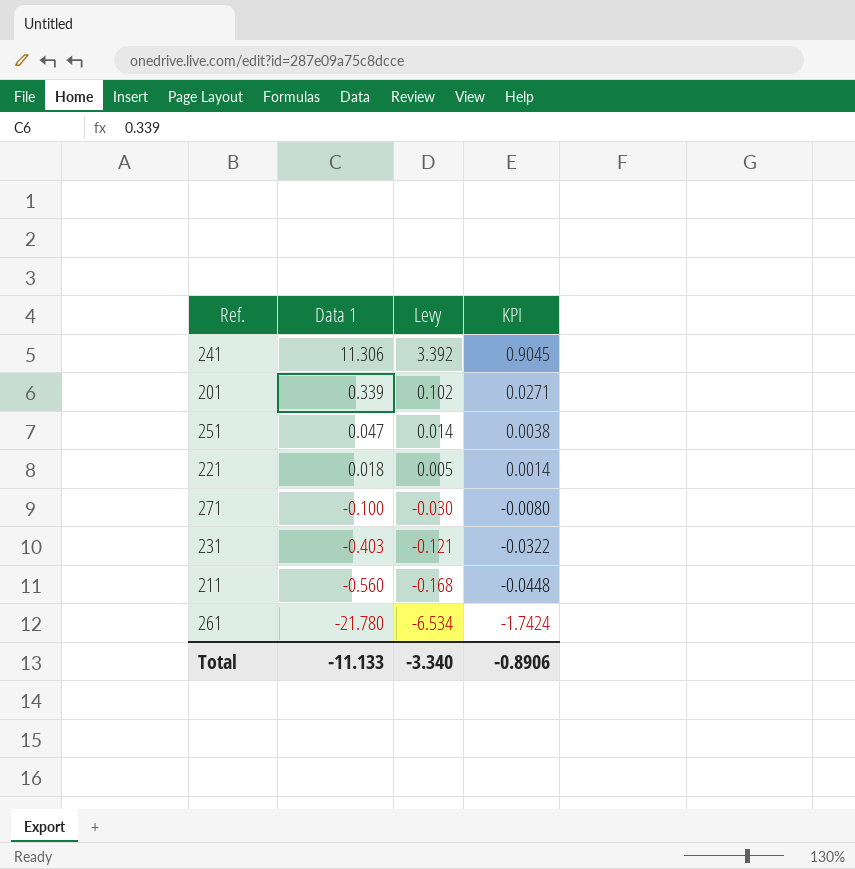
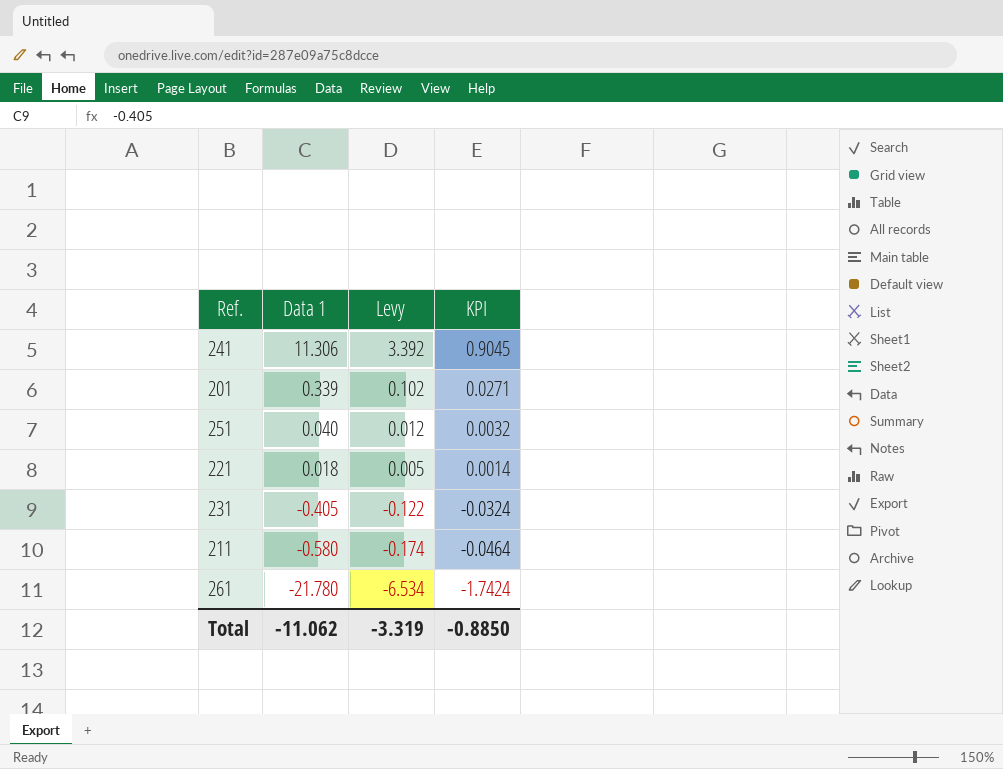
row 271: -0.100 | -0.030 | -0.0080 -> none
251 | Data 1: 0.047 -> 0.040
251 | Levy: 0.014 -> 0.012
251 | KPI: 0.0038 -> 0.0032
231 | Data 1: -0.403 -> -0.405
231 | Levy: -0.121 -> -0.122
231 | KPI: -0.0322 -> -0.0324
211 | Data 1: -0.560 -> -0.580
211 | Levy: -0.168 -> -0.174
211 | KPI: -0.0448 -> -0.0464
Total | Data 1: -11.133 -> -11.062
Total | Levy: -3.340 -> -3.319
Total | KPI: -0.8906 -> -0.8850

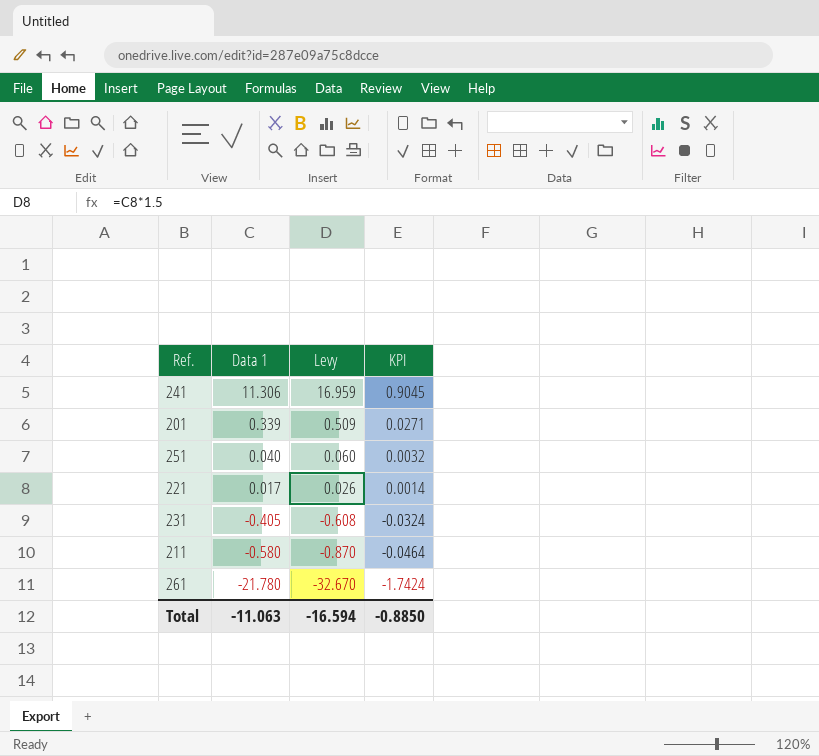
column Levy | formula: [Data 1] * 0.3 -> [Data 1] * 1.5
221 | Data 1: 0.018 -> 0.017
Total | Data 1: -11.062 -> -11.063
Total | Levy: -3.319 -> -16.594

